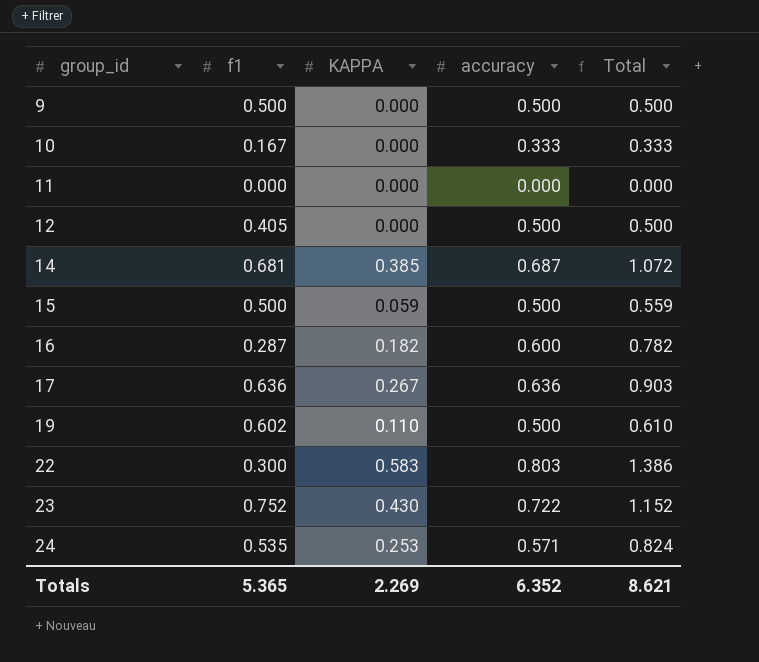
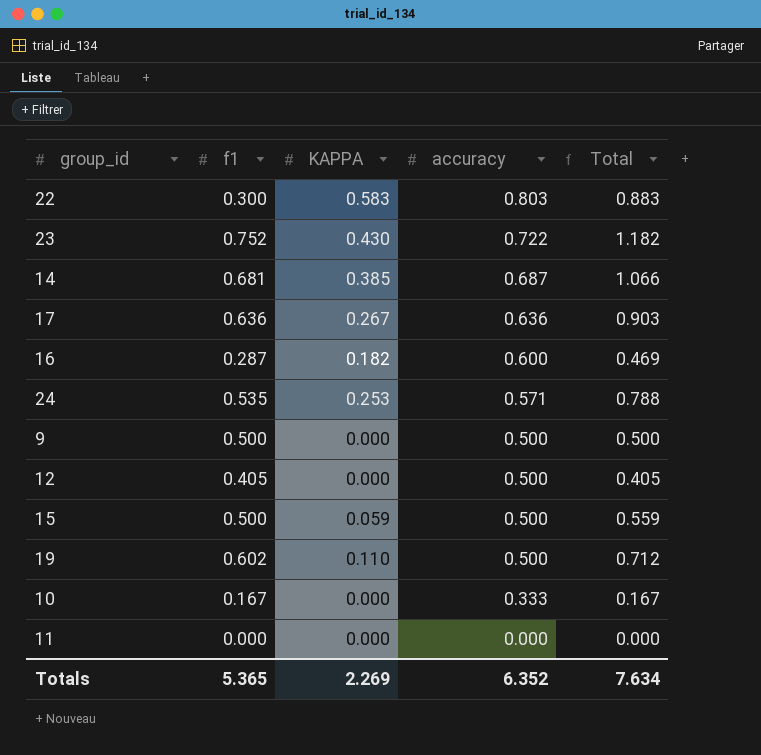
row order: group_id ascending -> accuracy descending
column Total | formula: [KAPPA] + [accuracy] -> [f1] + [KAPPA]
Totals | Total: 8.621 -> 7.634

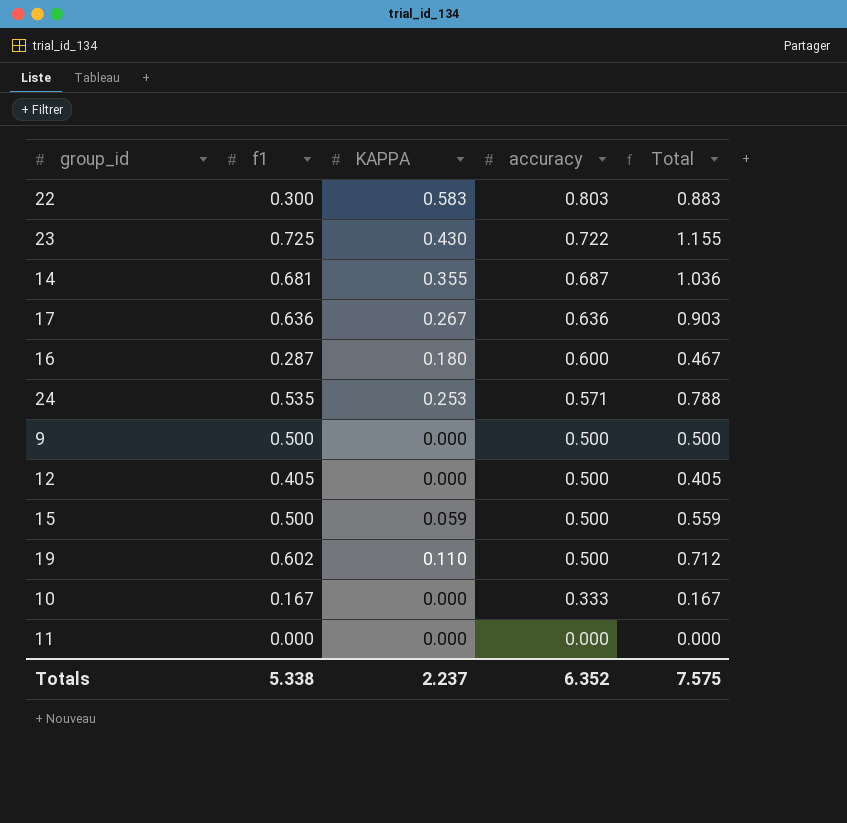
23 | f1: 0.752 -> 0.725
23 | Total: 1.182 -> 1.155
14 | KAPPA: 0.385 -> 0.355
14 | Total: 1.066 -> 1.036
16 | KAPPA: 0.182 -> 0.180
16 | Total: 0.469 -> 0.467
Totals | f1: 5.365 -> 5.338
Totals | KAPPA: 2.269 -> 2.237
Totals | Total: 7.634 -> 7.575

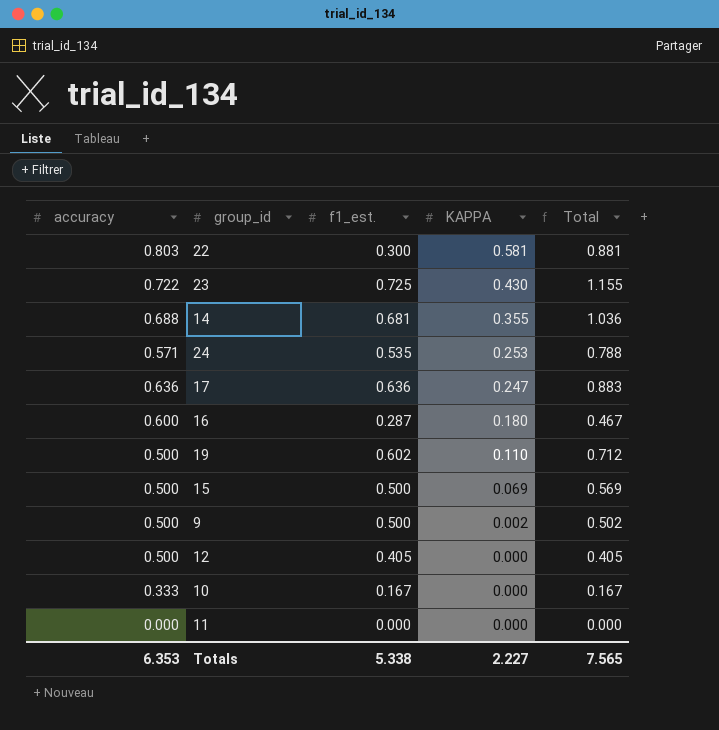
row order: accuracy descending -> KAPPA descending
column accuracy | position: 4 -> 1
column name: f1 -> f1_est.
22 | KAPPA: 0.583 -> 0.581
22 | Total: 0.883 -> 0.881
14 | accuracy: 0.687 -> 0.688
17 | KAPPA: 0.267 -> 0.247
17 | Total: 0.903 -> 0.883
15 | KAPPA: 0.059 -> 0.069
15 | Total: 0.559 -> 0.569
9 | KAPPA: 0.000 -> 0.002
9 | Total: 0.500 -> 0.502
Totals | accuracy: 6.352 -> 6.353
Totals | KAPPA: 2.237 -> 2.227
Totals | Total: 7.575 -> 7.565

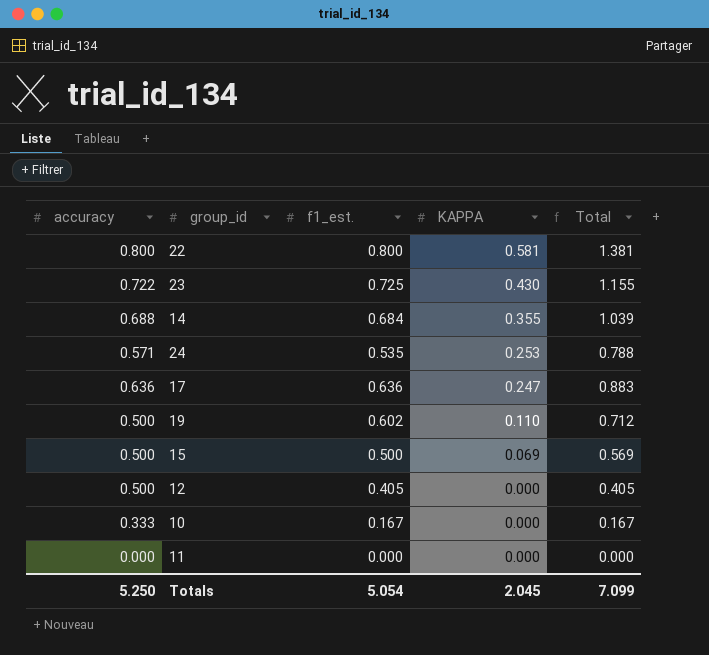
row 16: 0.600 | 0.287 | 0.180 | 0.467 -> none
row 9: 0.500 | 0.500 | 0.002 | 0.502 -> none
22 | accuracy: 0.803 -> 0.800
22 | f1_est.: 0.300 -> 0.800
22 | Total: 0.881 -> 1.381
14 | f1_est.: 0.681 -> 0.684
14 | Total: 1.036 -> 1.039
Totals | accuracy: 6.353 -> 5.250
Totals | f1_est.: 5.338 -> 5.054
Totals | KAPPA: 2.227 -> 2.045
Totals | Total: 7.565 -> 7.099

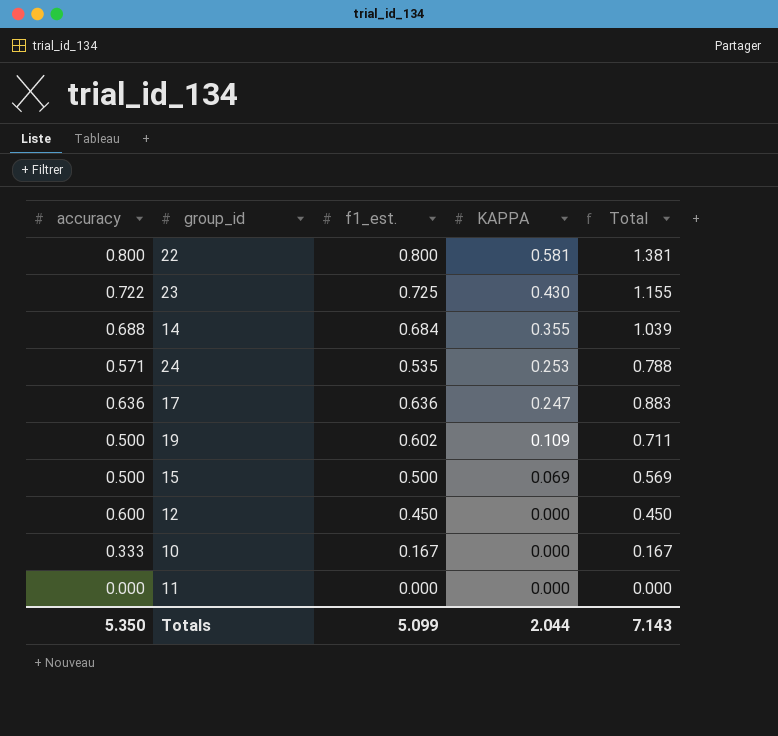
19 | KAPPA: 0.110 -> 0.109
19 | Total: 0.712 -> 0.711
12 | accuracy: 0.500 -> 0.600
12 | f1_est.: 0.405 -> 0.450
12 | Total: 0.405 -> 0.450
Totals | accuracy: 5.250 -> 5.350
Totals | f1_est.: 5.054 -> 5.099
Totals | KAPPA: 2.045 -> 2.044
Totals | Total: 7.099 -> 7.143

